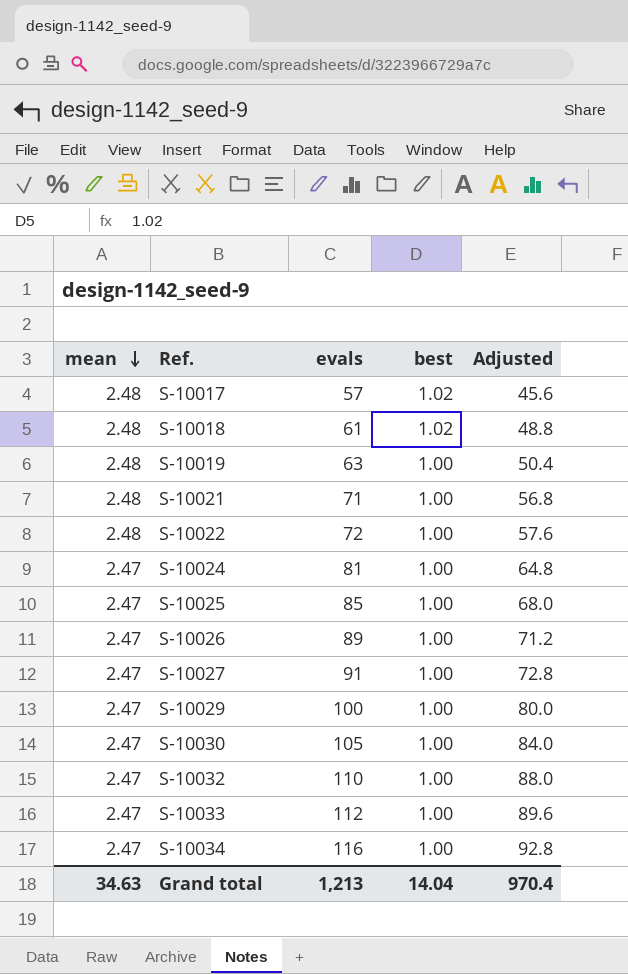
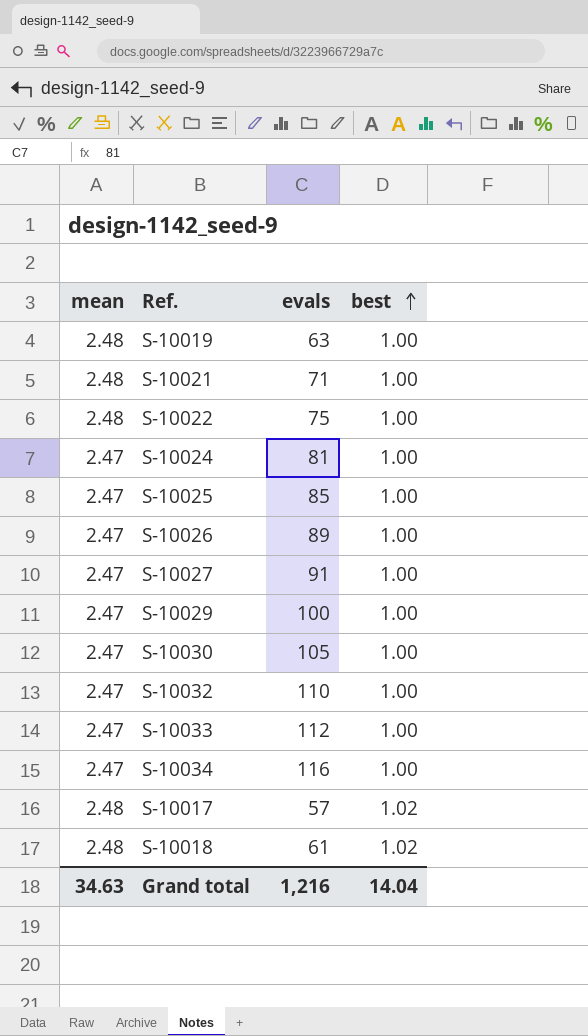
row order: mean descending -> best ascending
column Adjusted | formula: [evals] * 0.8 -> none
S-10022 | evals: 72 -> 75
Grand total | evals: 1,213 -> 1,216

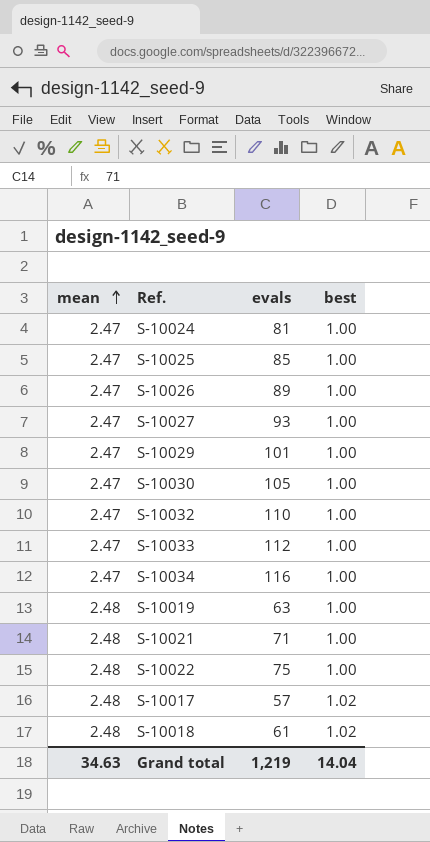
row order: best ascending -> mean ascending
S-10027 | evals: 91 -> 93
S-10029 | evals: 100 -> 101
Grand total | evals: 1,216 -> 1,219

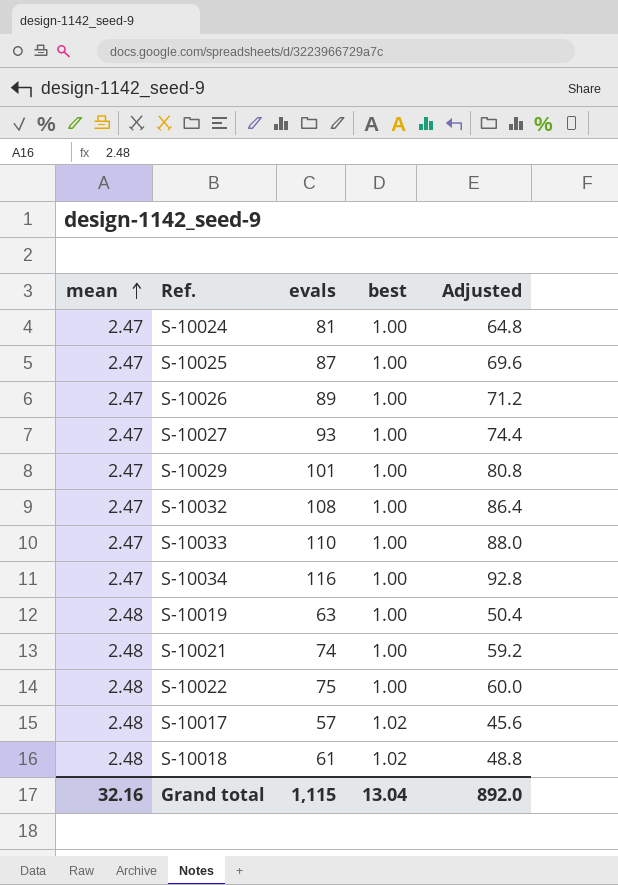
column Adjusted | formula: none -> [evals] * 0.8
row S-10030: 2.47 | 105 | 1.00 -> none
S-10025 | evals: 85 -> 87
S-10032 | evals: 110 -> 108
S-10033 | evals: 112 -> 110
S-10021 | evals: 71 -> 74
Grand total | mean: 34.63 -> 32.16
Grand total | evals: 1,219 -> 1,115
Grand total | best: 14.04 -> 13.04

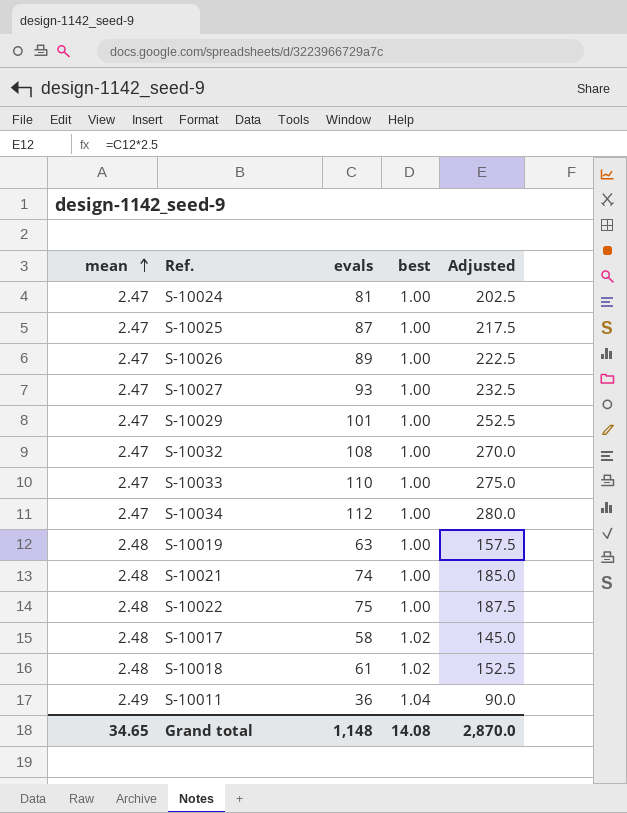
column Adjusted | formula: [evals] * 0.8 -> [evals] * 2.5
S-10034 | evals: 116 -> 112
S-10017 | evals: 57 -> 58
row S-10011: none -> 2.49 | 36 | 1.04 | 90.0
Grand total | mean: 32.16 -> 34.65
Grand total | evals: 1,115 -> 1,148
Grand total | best: 13.04 -> 14.08
Grand total | Adjusted: 892.0 -> 2,870.0

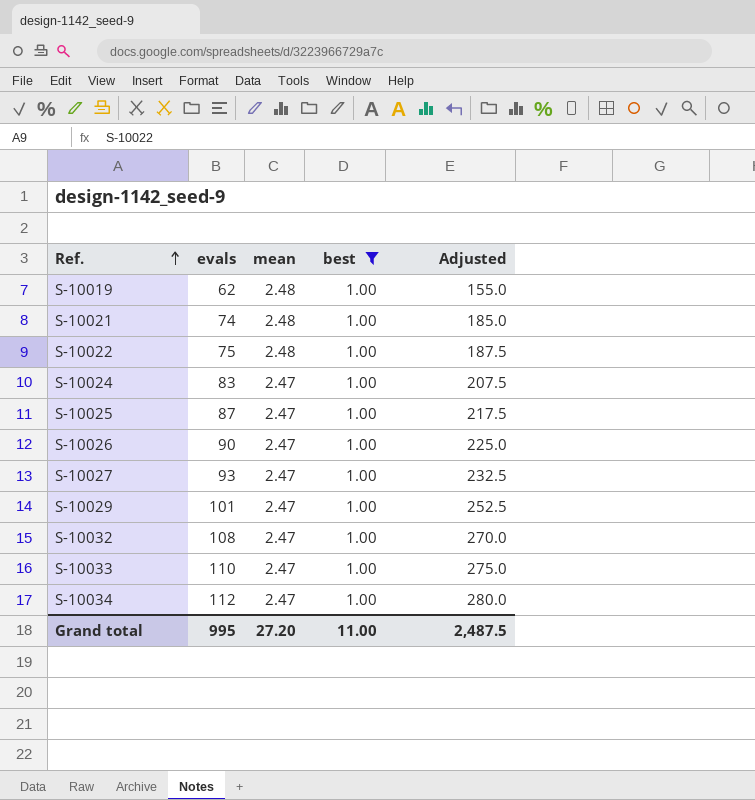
filter: none -> best = 1.00
row order: mean ascending -> Ref. ascending
column mean | position: 1 -> 3
S-10019 | evals: 63 -> 62
S-10019 | Adjusted: 157.5 -> 155.0
S-10024 | evals: 81 -> 83
S-10024 | Adjusted: 202.5 -> 207.5
S-10026 | evals: 89 -> 90
S-10026 | Adjusted: 222.5 -> 225.0
Grand total | evals: 1,148 -> 995
Grand total | mean: 34.65 -> 27.20
Grand total | best: 14.08 -> 11.00
Grand total | Adjusted: 2,870.0 -> 2,487.5

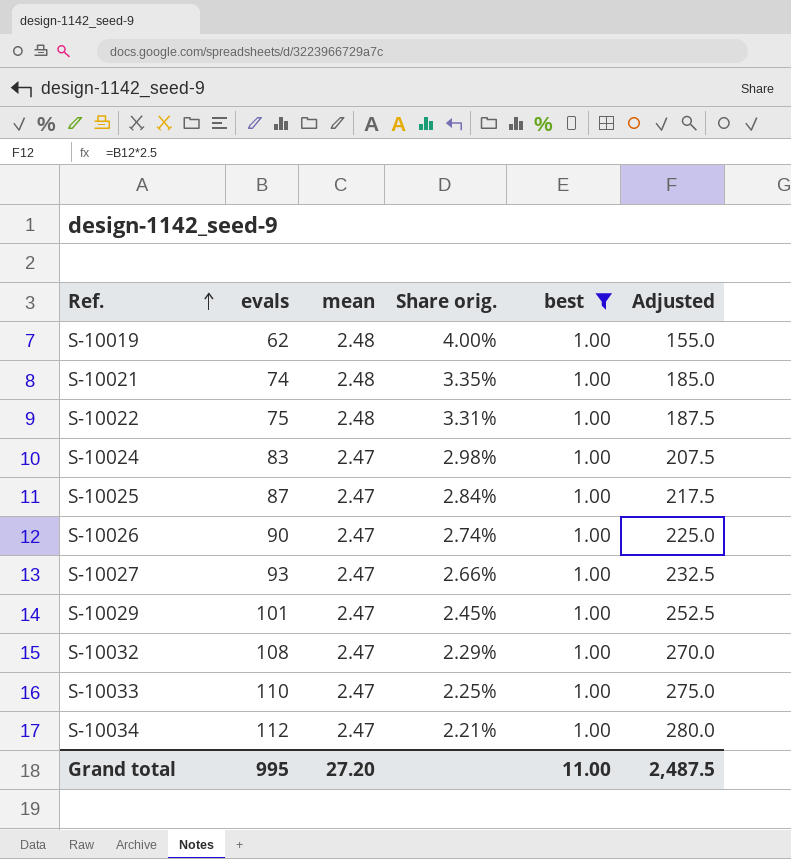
column Share orig. | formula: none -> [mean] / [evals]

